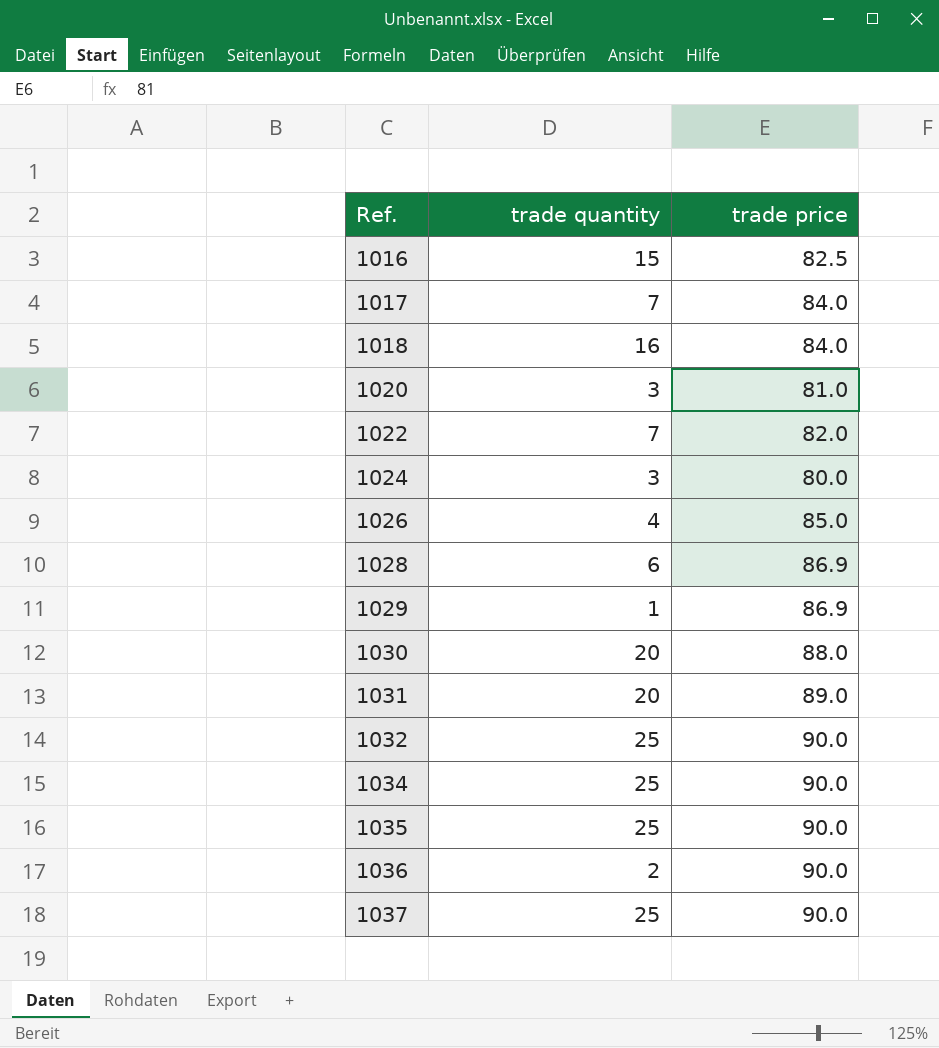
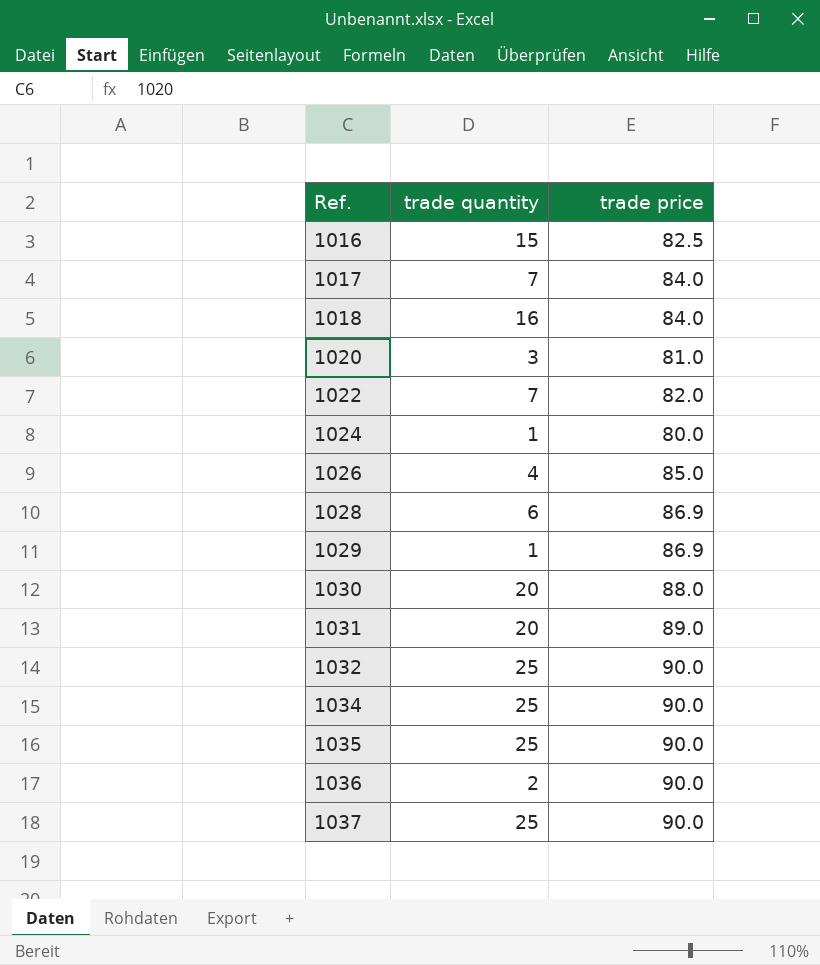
1024 | trade quantity: 3 -> 1

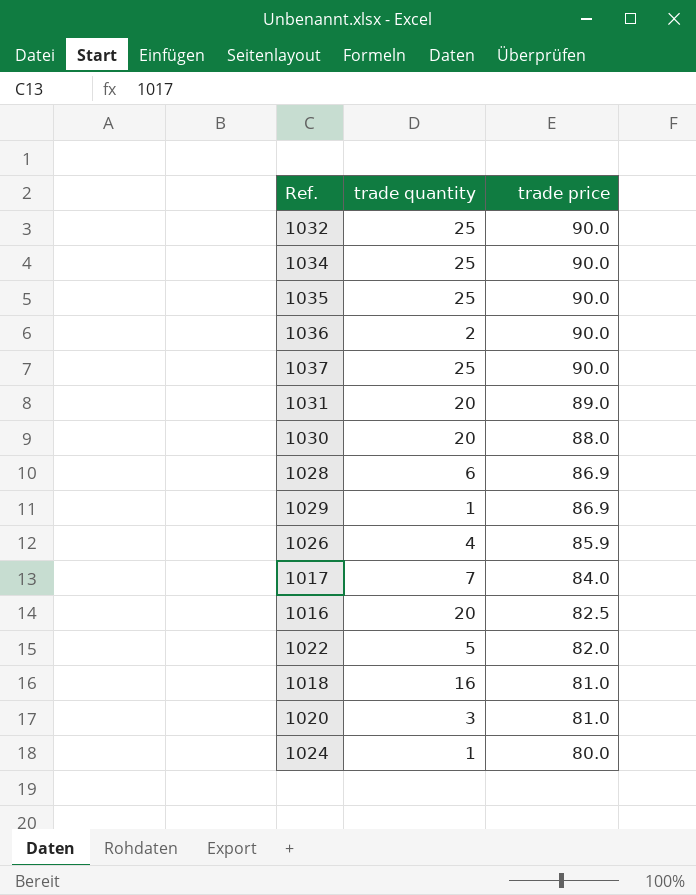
row order: Ref. ascending -> trade price descending
1026 | trade price: 85.0 -> 85.9
1016 | trade quantity: 15 -> 20
1022 | trade quantity: 7 -> 5
1018 | trade price: 84.0 -> 81.0

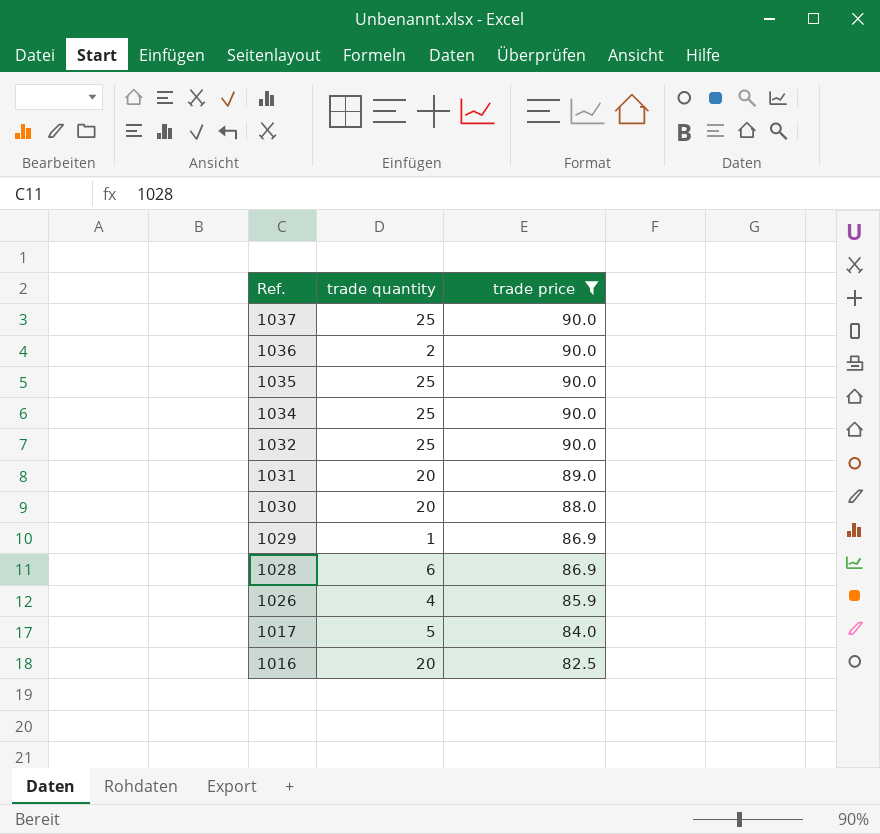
filter: none -> trade price >= 82.5
row order: trade price descending -> Ref. descending
1017 | trade quantity: 7 -> 5

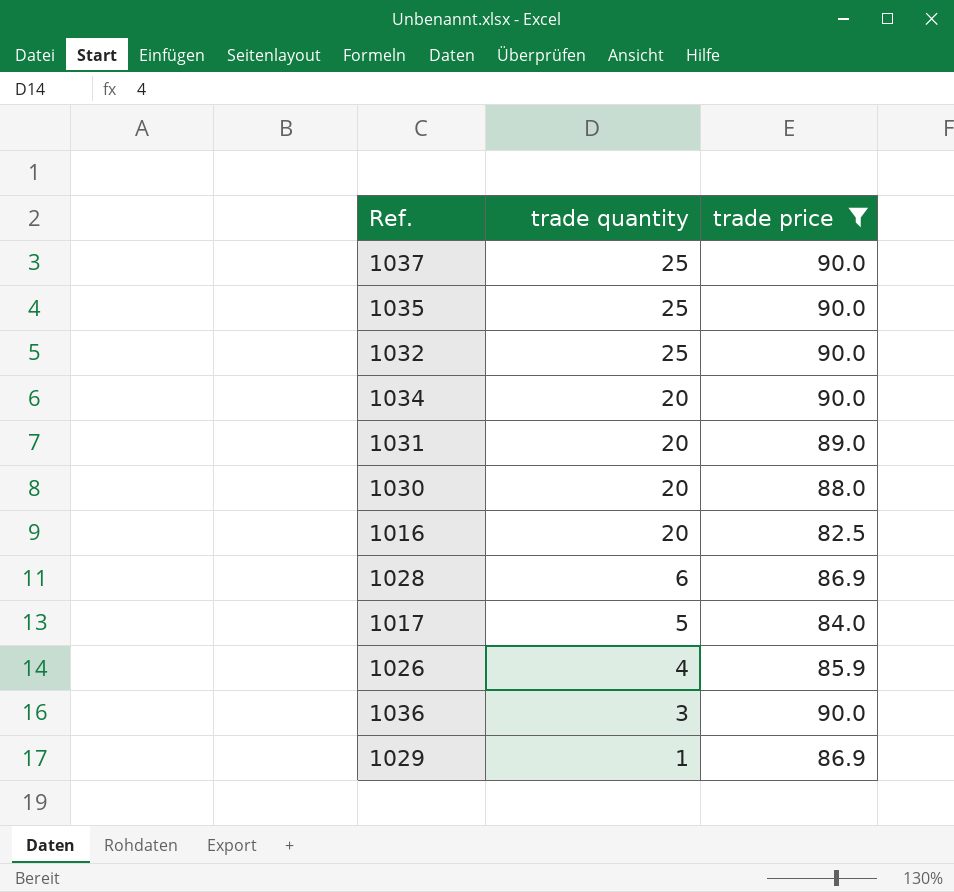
row order: Ref. descending -> trade quantity descending
1034 | trade quantity: 25 -> 20
1036 | trade quantity: 2 -> 3

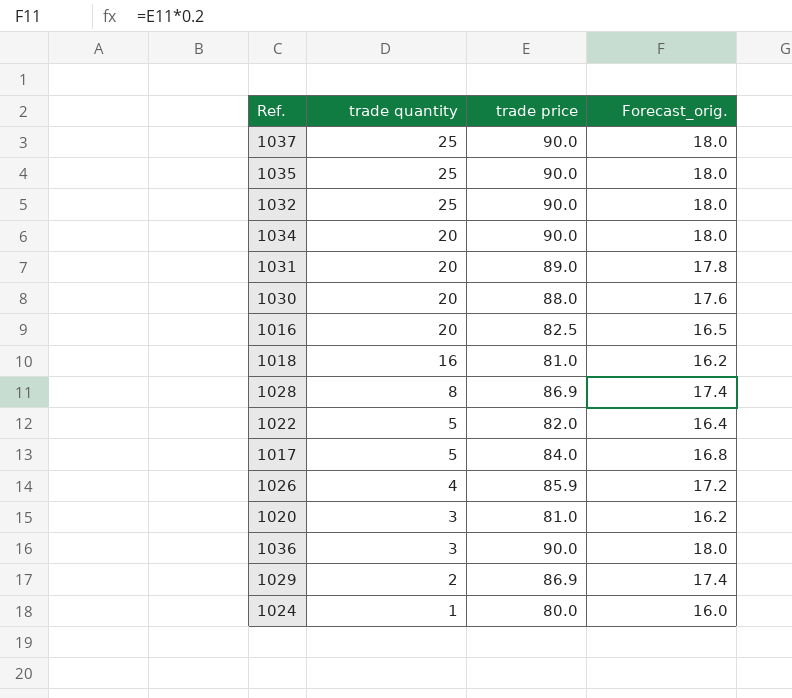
filter: trade price >= 82.5 -> none
column Forecast_orig. | formula: none -> [trade price] * 0.2
1028 | trade quantity: 6 -> 8
1029 | trade quantity: 1 -> 2

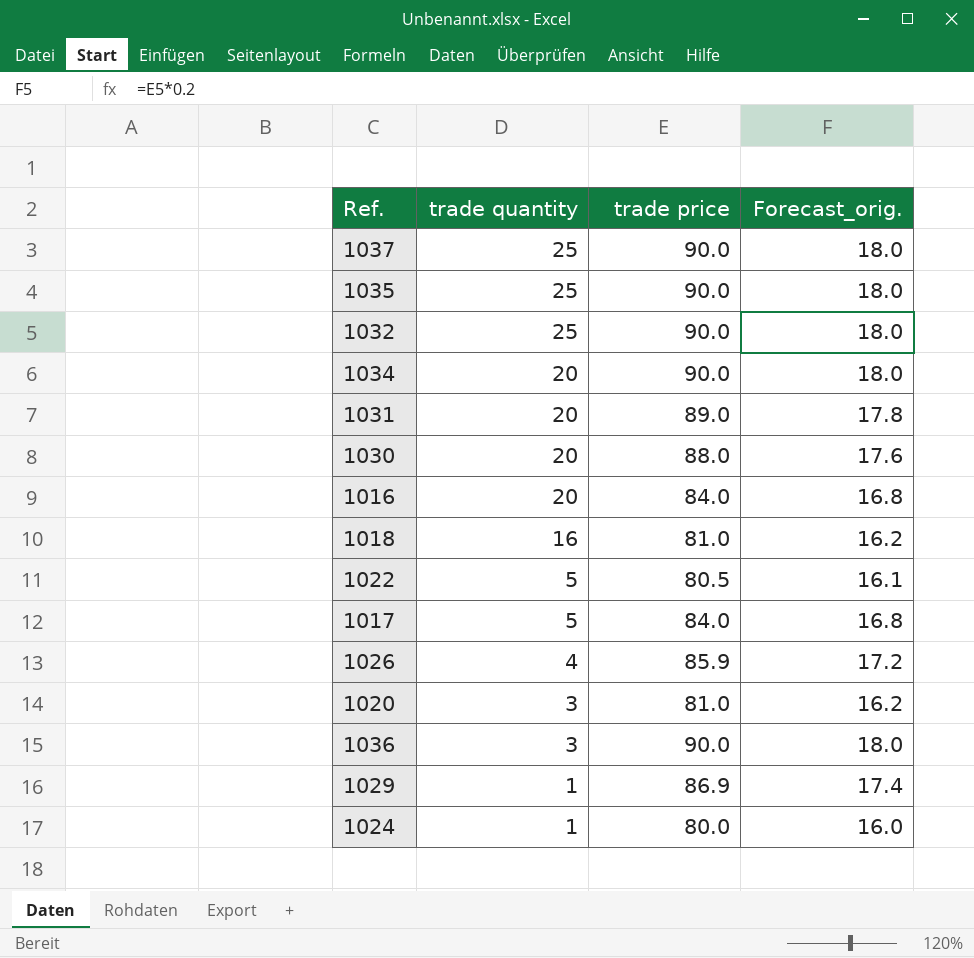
row 1028: 8 | 86.9 | 17.4 -> none
1016 | trade price: 82.5 -> 84.0
1016 | Forecast_orig.: 16.5 -> 16.8
1022 | trade price: 82.0 -> 80.5
1022 | Forecast_orig.: 16.4 -> 16.1
1029 | trade quantity: 2 -> 1

